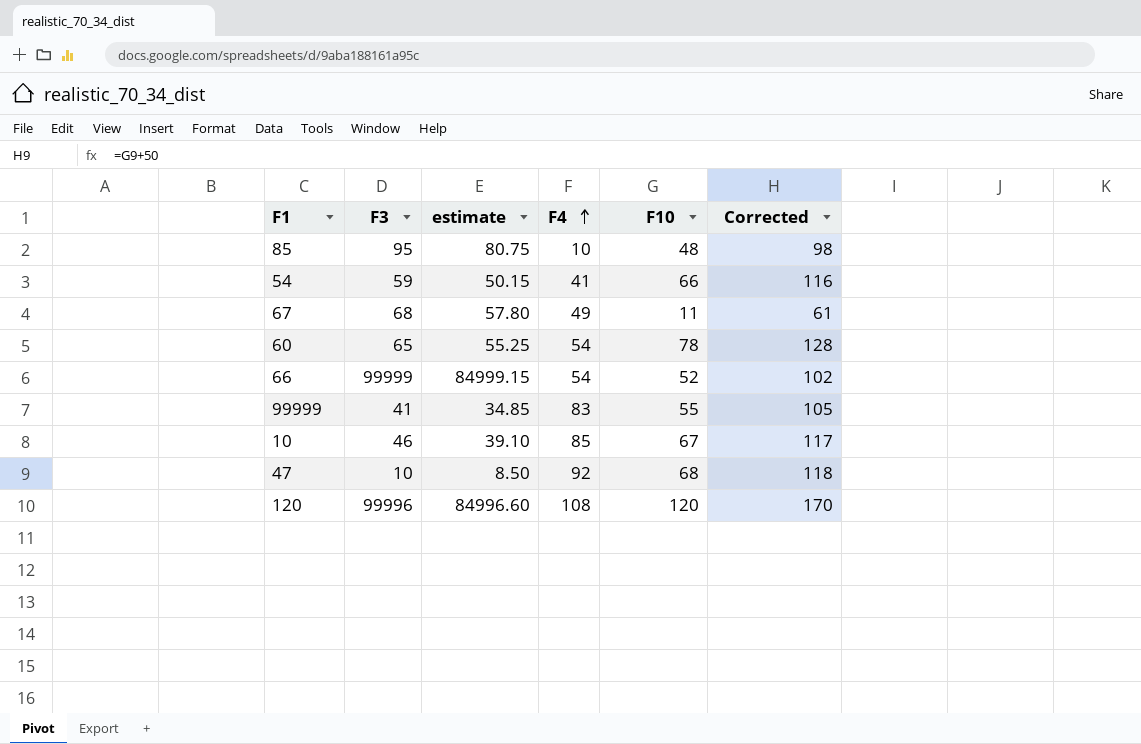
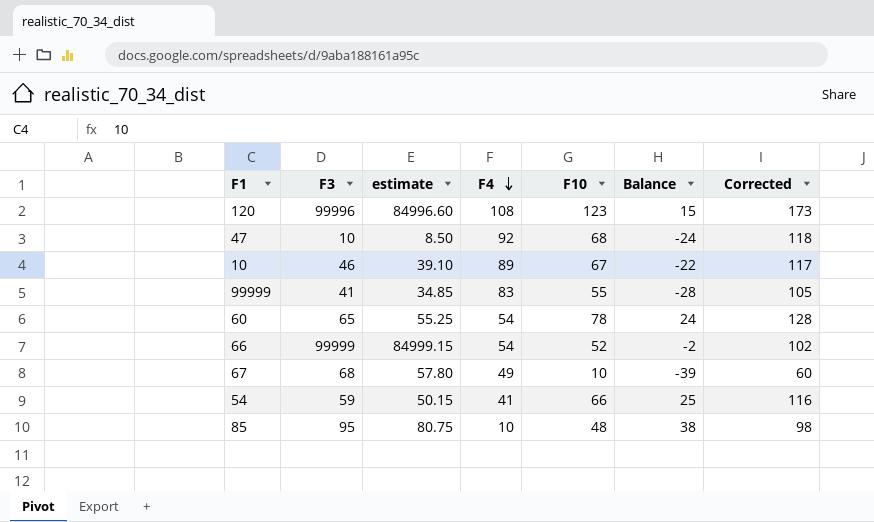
row order: F4 ascending -> F4 descending
column Balance | formula: none -> [F10] - [F4]
120 | F10: 120 -> 123
120 | Corrected: 170 -> 173
10 | F4: 85 -> 89
67 | F10: 11 -> 10
67 | Corrected: 61 -> 60

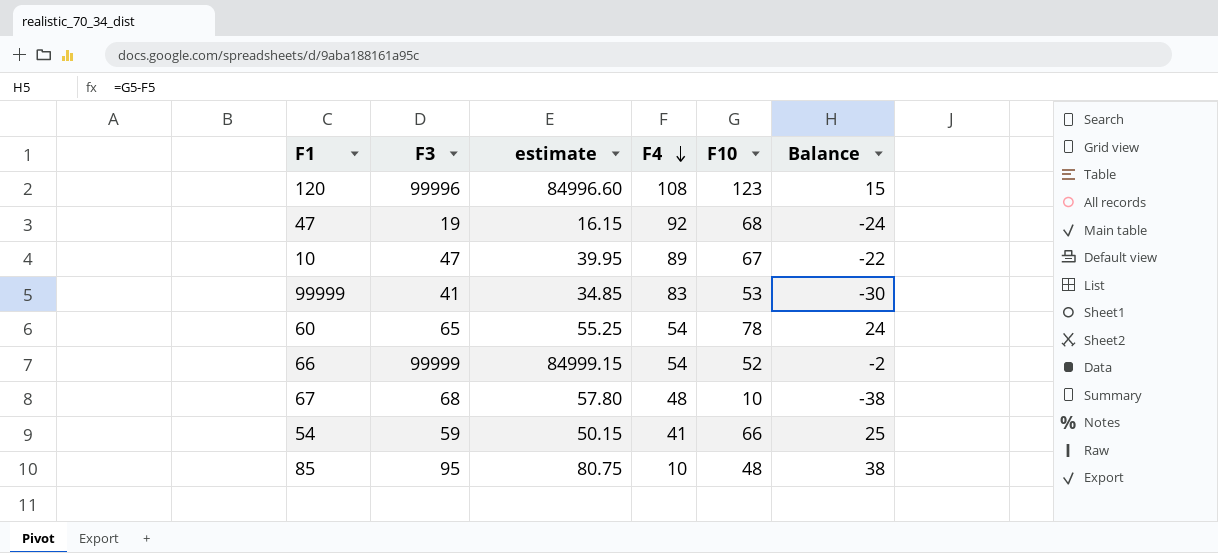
column Corrected | formula: [F10] + 50 -> none
47 | F3: 10 -> 19
47 | estimate: 8.50 -> 16.15
10 | F3: 46 -> 47
10 | estimate: 39.10 -> 39.95
99999 | F10: 55 -> 53
99999 | Balance: -28 -> -30
67 | F4: 49 -> 48
67 | Balance: -39 -> -38

